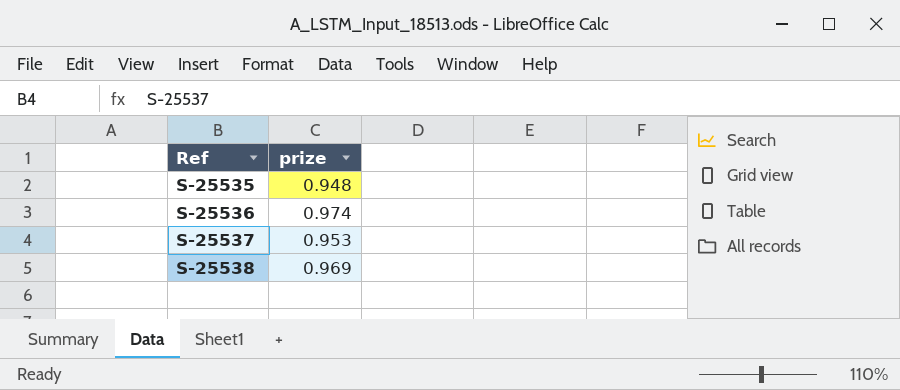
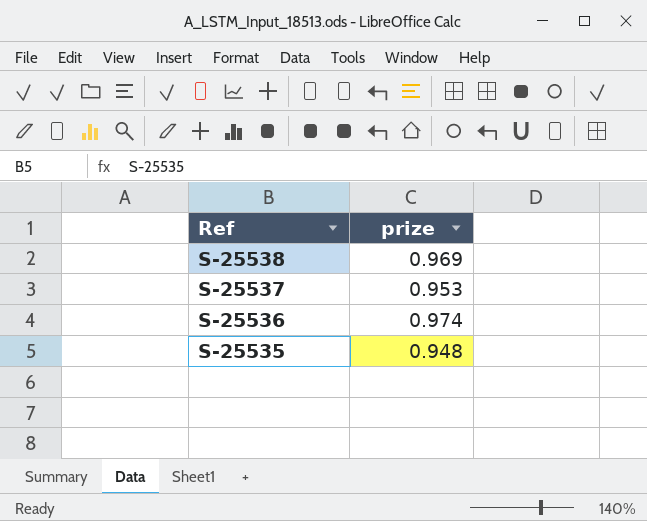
row order: Ref ascending -> Ref descending

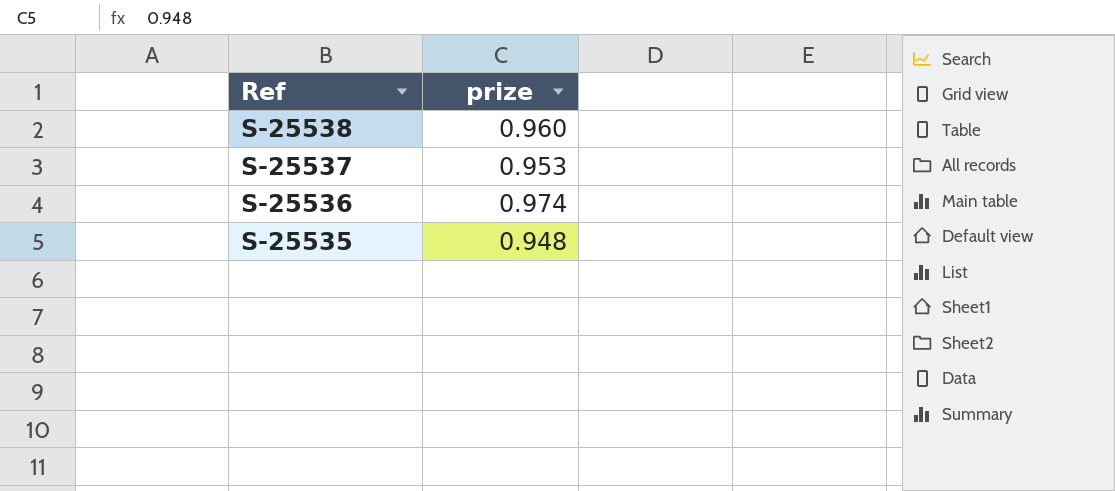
S-25538 | prize: 0.969 -> 0.960

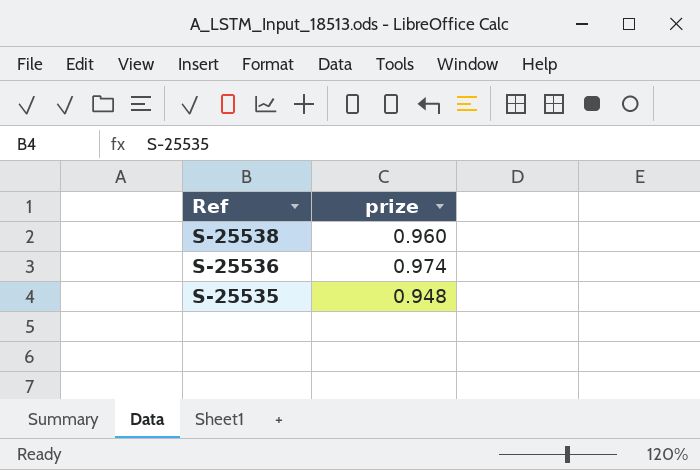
row S-25537: 0.953 -> none

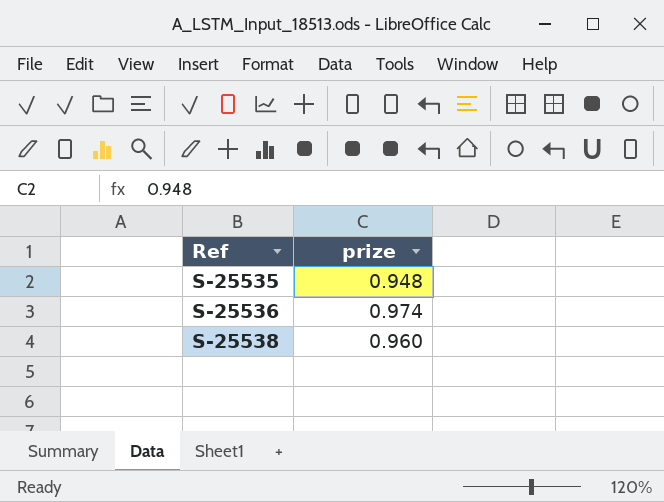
row order: Ref descending -> Ref ascending

